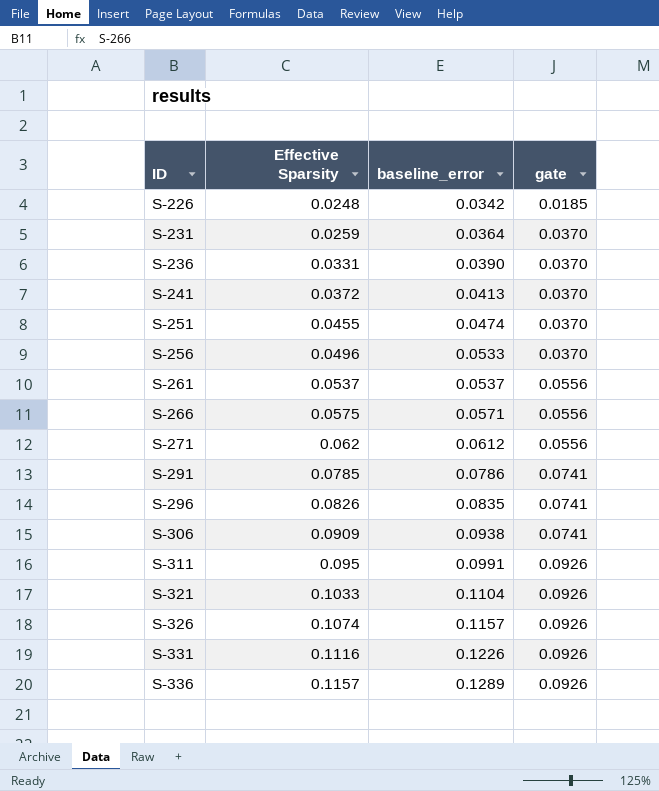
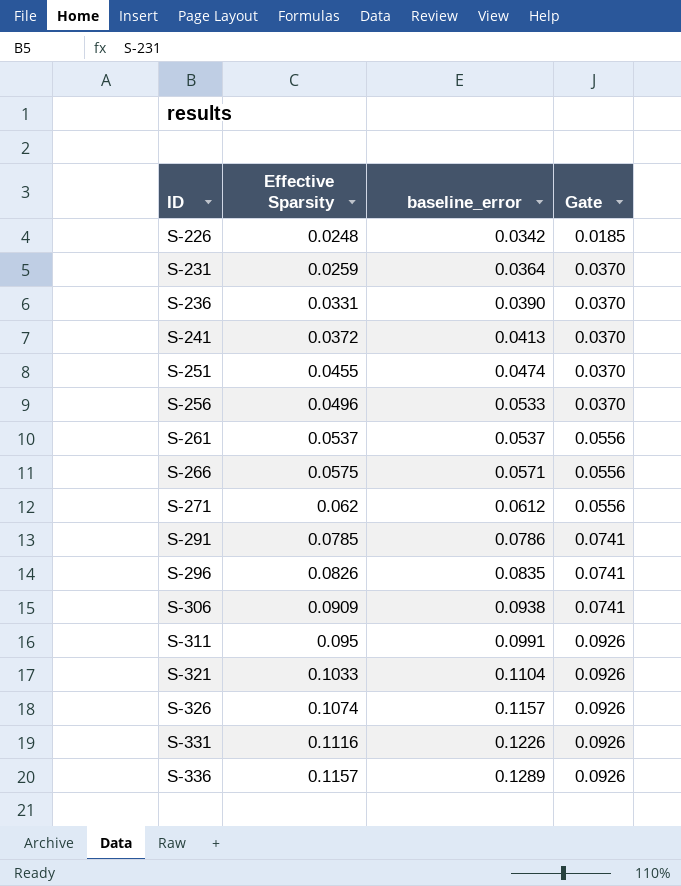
column name: gate -> Gate

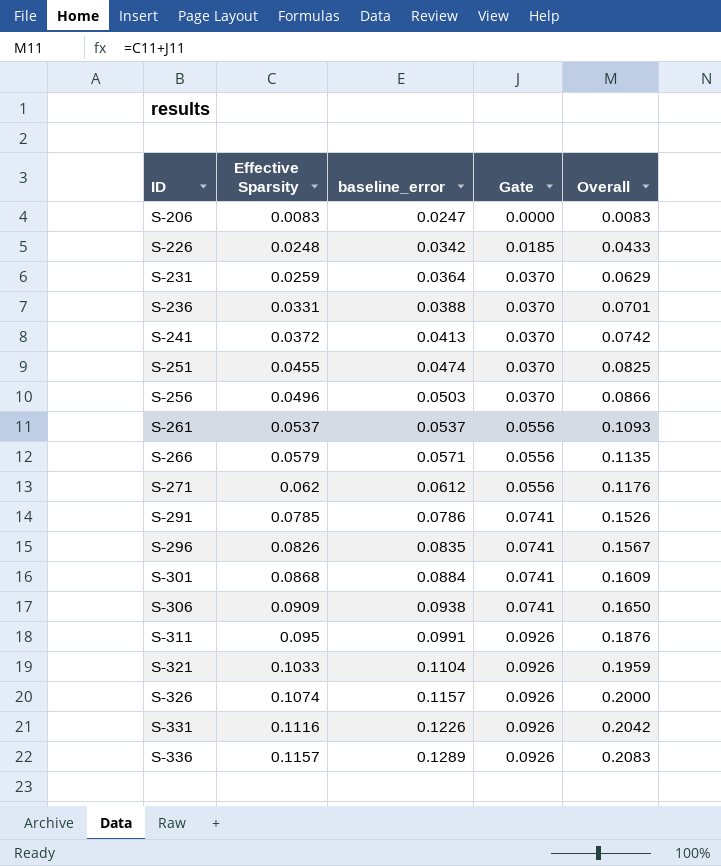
column Overall | formula: none -> [Effective Sparsity] + [Gate]
row S-206: none -> 0.0083 | 0.0247 | 0.0000 | 0.0083
S-236 | baseline_error: 0.0390 -> 0.0388
S-256 | baseline_error: 0.0533 -> 0.0503
S-266 | Effective Sparsity: 0.0575 -> 0.0579
row S-301: none -> 0.0868 | 0.0884 | 0.0741 | 0.1609

